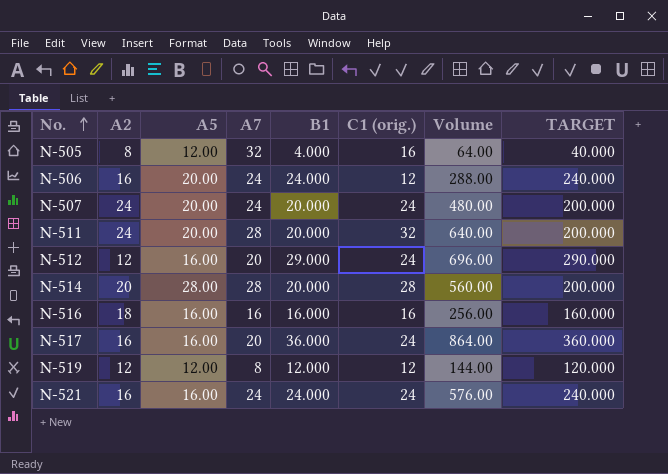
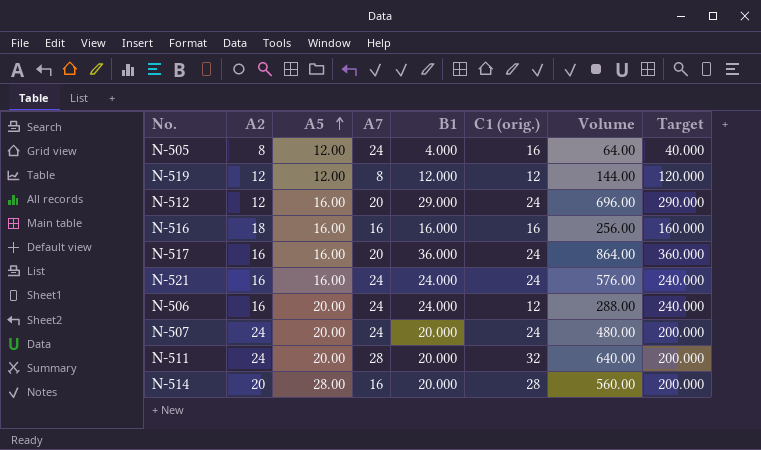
row order: No. ascending -> A5 ascending
column name: TARGET -> Target
N-505 | A7: 32 -> 24
N-514 | A7: 28 -> 16

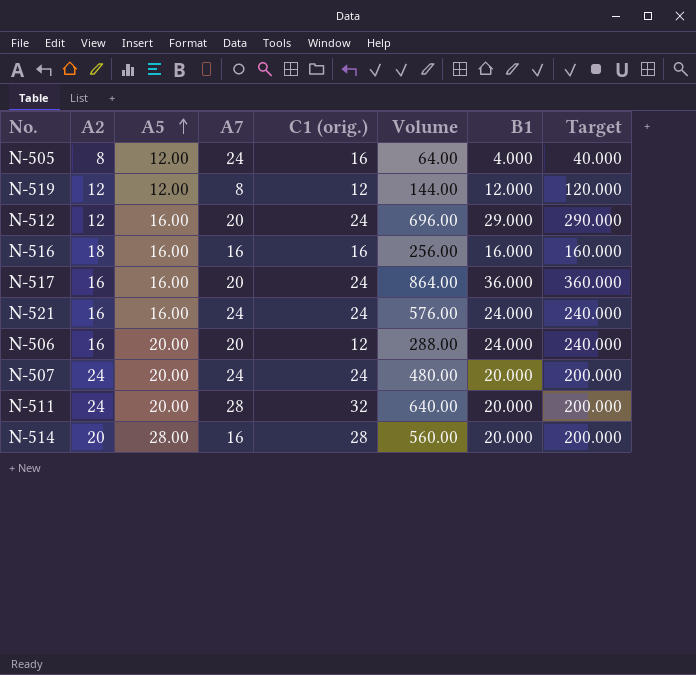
column B1 | position: 5 -> 7
N-506 | A7: 24 -> 20

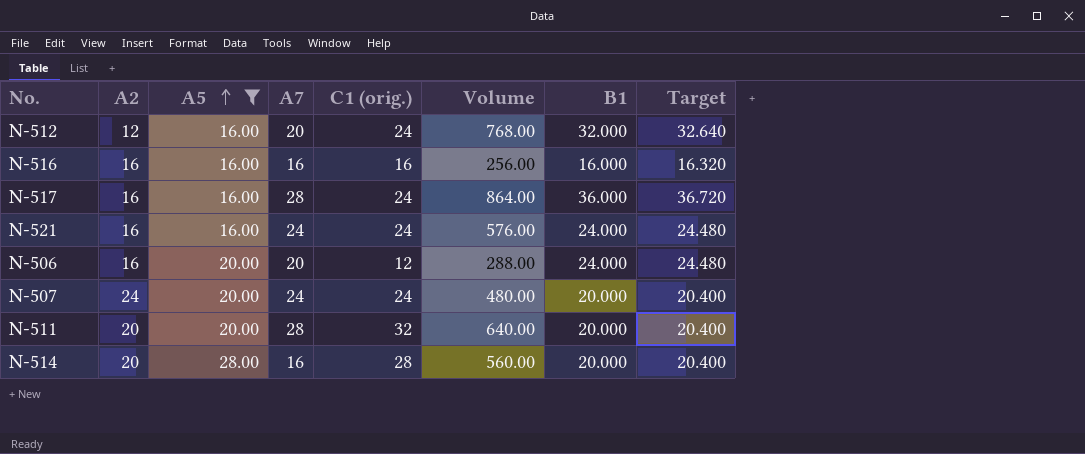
filter: none -> A5 != 12.00
column Target | formula: [B1] * 10 -> [B1] * 1.02
N-512 | Volume: 696.00 -> 768.00
N-512 | B1: 29.000 -> 32.000
N-516 | A2: 18 -> 16
N-517 | A7: 20 -> 28
N-511 | A2: 24 -> 20

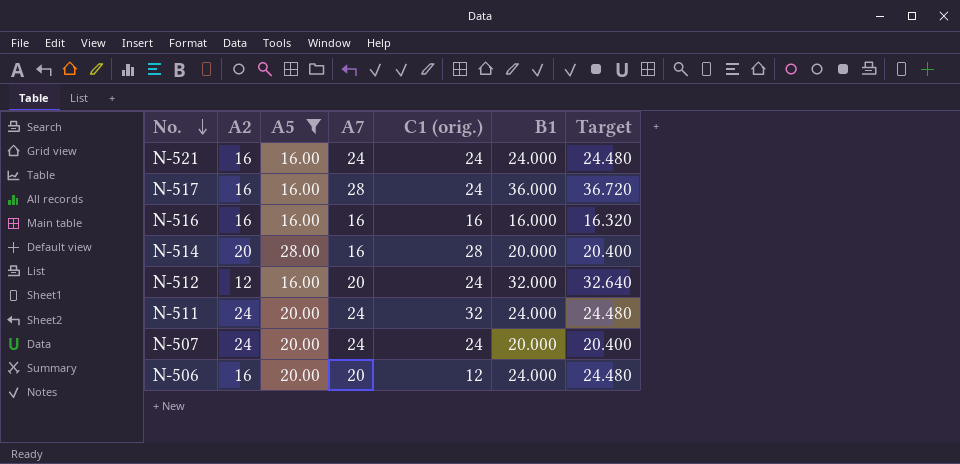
row order: A5 ascending -> No. descending
column Volume | formula: [C1 (orig.)] * [B1] -> none
N-511 | A2: 20 -> 24
N-511 | A7: 28 -> 24
N-511 | B1: 20.000 -> 24.000
N-511 | Target: 20.400 -> 24.480

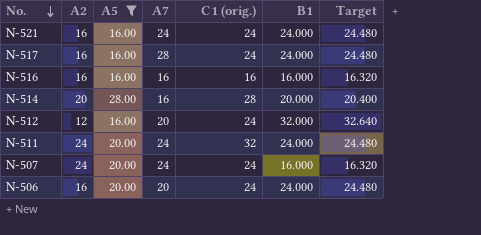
N-517 | B1: 36.000 -> 24.000
N-517 | Target: 36.720 -> 24.480
N-507 | B1: 20.000 -> 16.000
N-507 | Target: 20.400 -> 16.320
N-506 | C1 (orig.): 12 -> 24

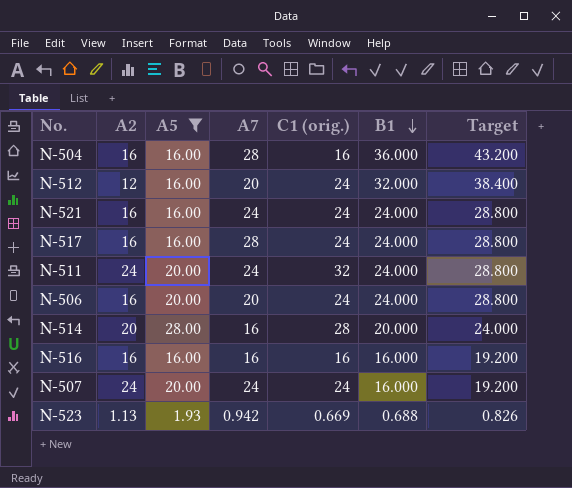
row order: No. descending -> B1 descending
column Target | formula: [B1] * 1.02 -> [B1] * 1.2
row N-504: none -> 16 | 16.00 | 28 | 16 | 36.000 | 43.200
row N-523: none -> 1.13 | 1.93 | 0.942 | 0.669 | 0.688 | 0.826

